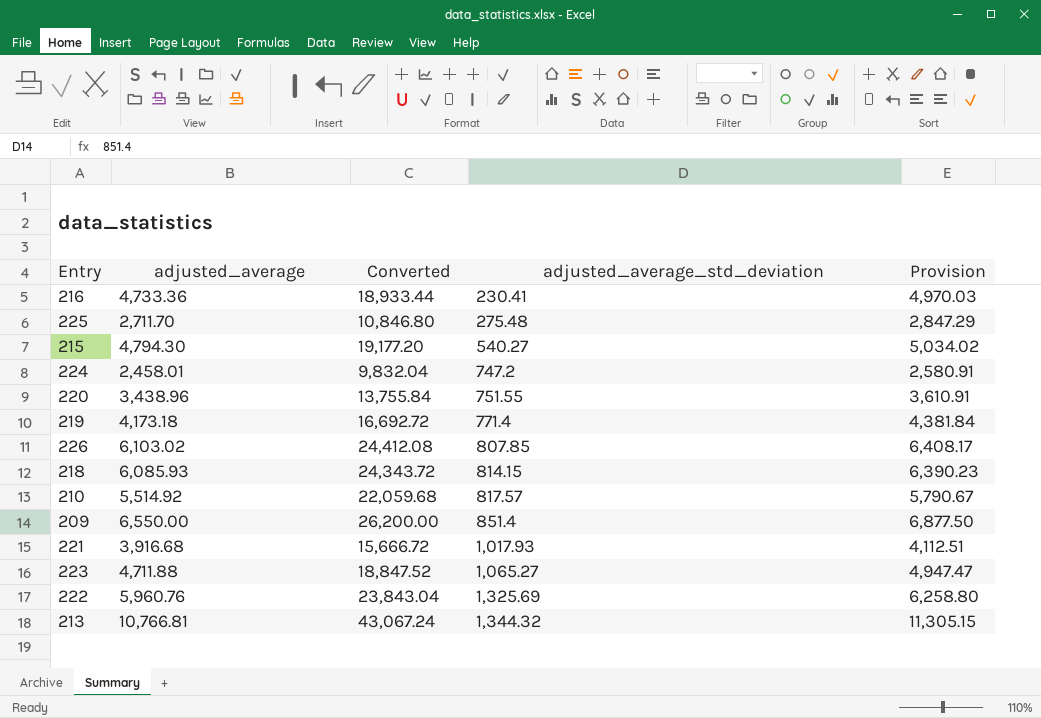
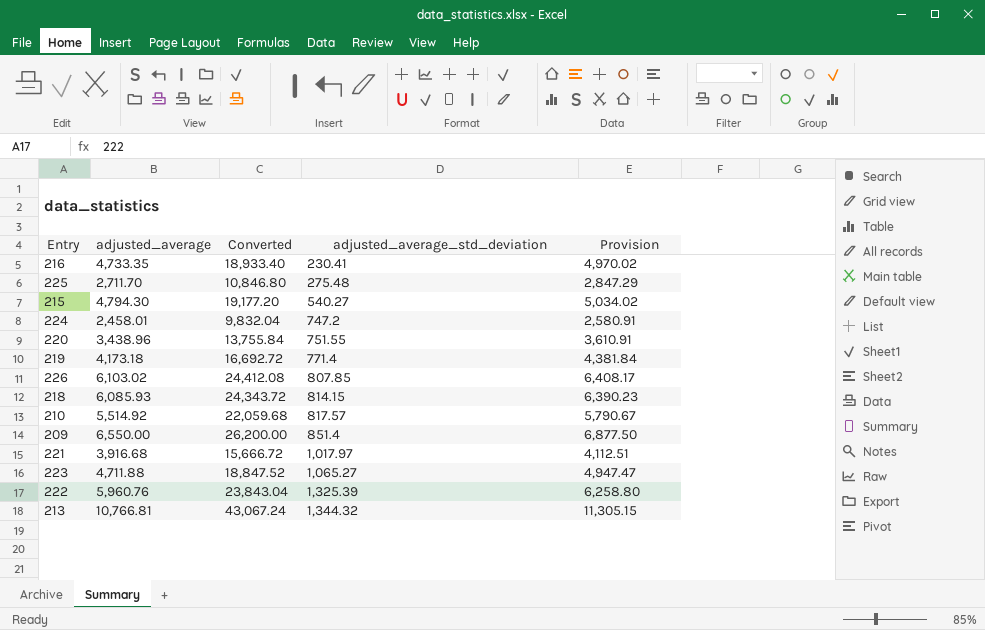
216 | adjusted_average: 4,733.36 -> 4,733.35
216 | Converted: 18,933.44 -> 18,933.40
216 | Provision: 4,970.03 -> 4,970.02
221 | adjusted_average_std_deviation: 1,017.93 -> 1,017.97
222 | adjusted_average_std_deviation: 1,325.69 -> 1,325.39

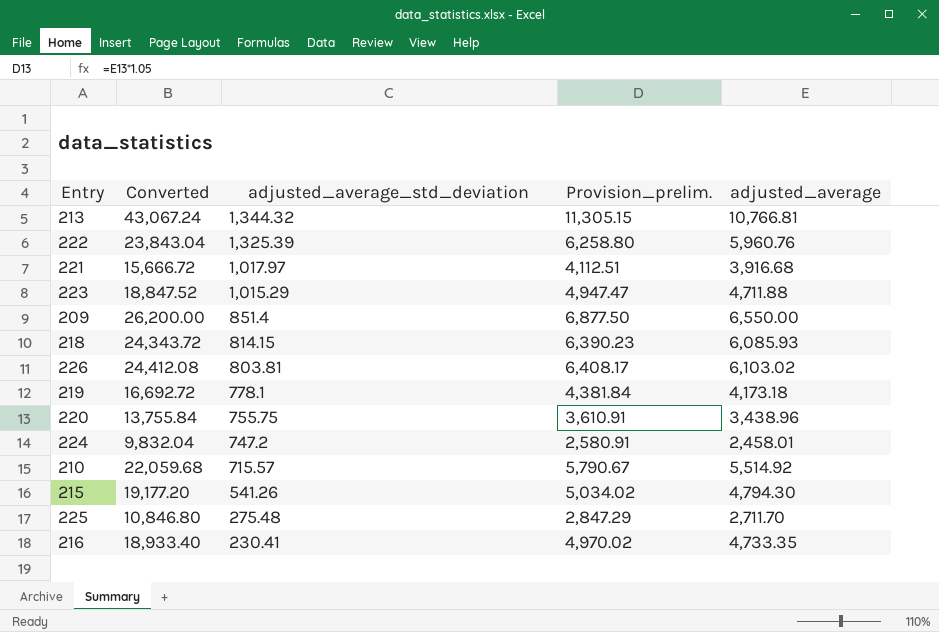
row order: adjusted_average_std_deviation ascending -> adjusted_average_std_deviation descending
column name: Provision -> Provision_prelim.
column adjusted_average | position: 2 -> 5
223 | adjusted_average_std_deviation: 1,065.27 -> 1,015.29
226 | adjusted_average_std_deviation: 807.85 -> 803.81
219 | adjusted_average_std_deviation: 771.4 -> 778.1
220 | adjusted_average_std_deviation: 751.55 -> 755.75
210 | adjusted_average_std_deviation: 817.57 -> 715.57
215 | adjusted_average_std_deviation: 540.27 -> 541.26

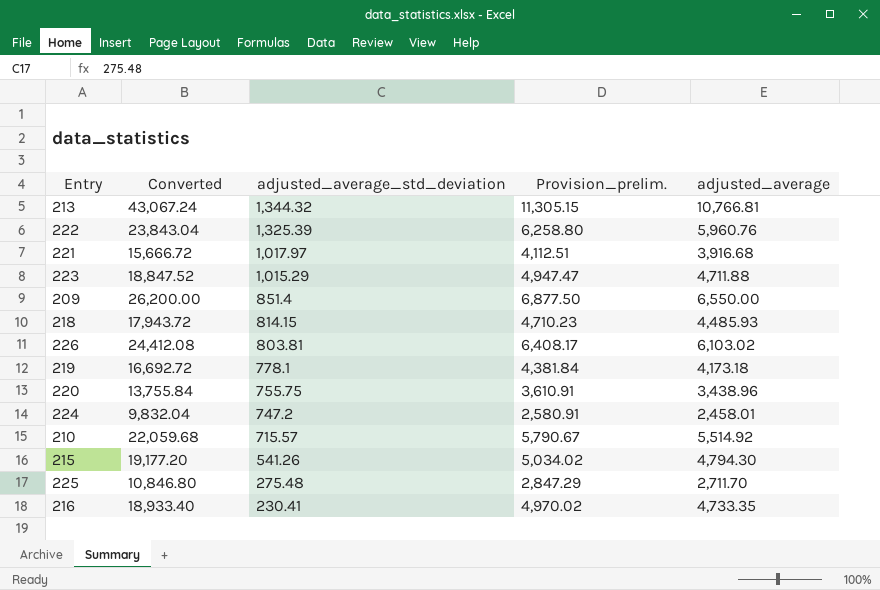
218 | Converted: 24,343.72 -> 17,943.72
218 | Provision_prelim.: 6,390.23 -> 4,710.23
218 | adjusted_average: 6,085.93 -> 4,485.93

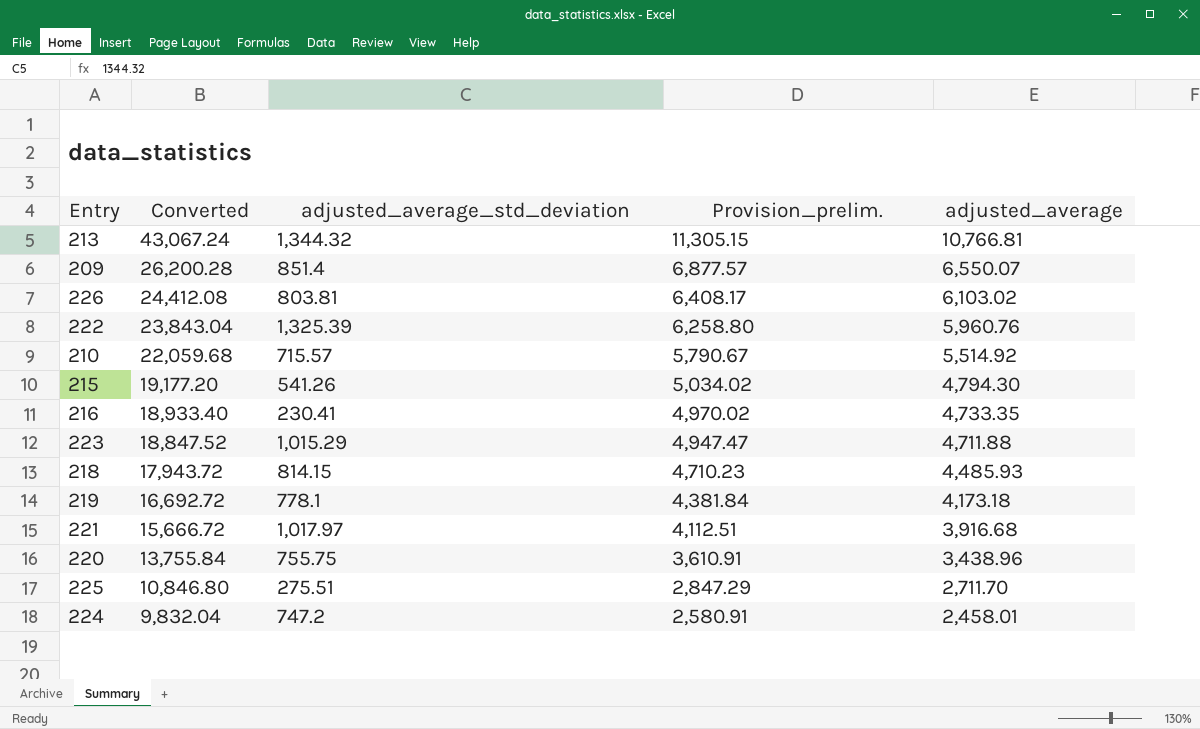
row order: adjusted_average_std_deviation descending -> Converted descending
209 | Converted: 26,200.00 -> 26,200.28
209 | Provision_prelim.: 6,877.50 -> 6,877.57
209 | adjusted_average: 6,550.00 -> 6,550.07
225 | adjusted_average_std_deviation: 275.48 -> 275.51

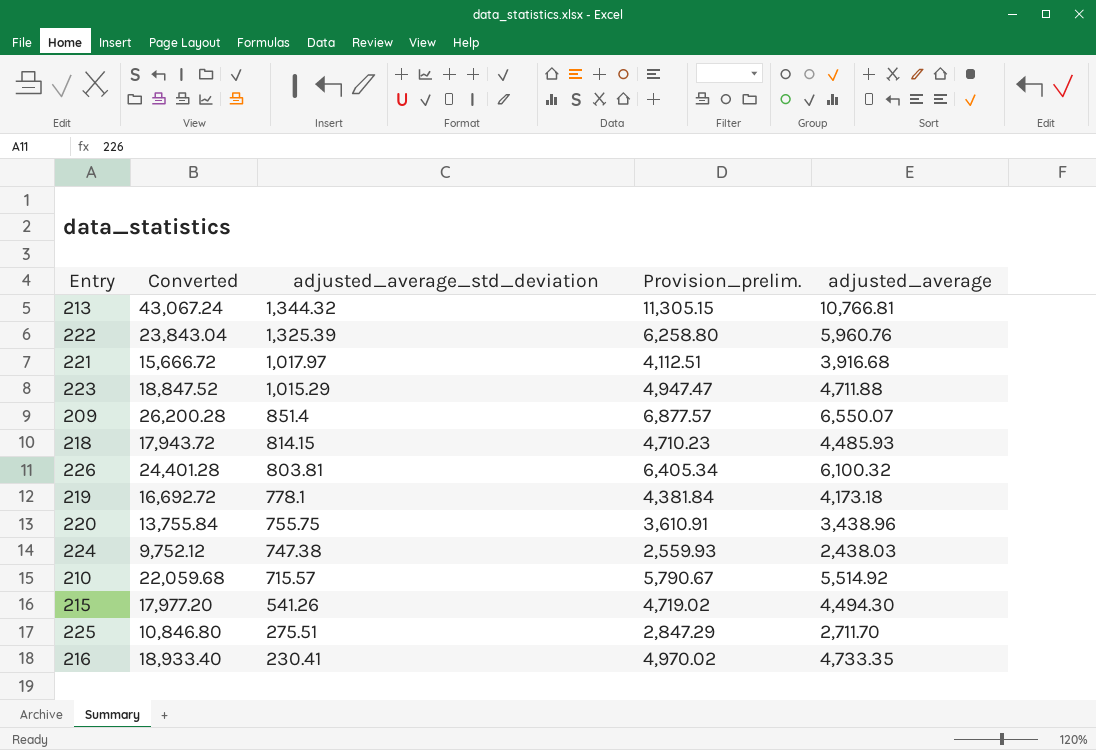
row order: Converted descending -> adjusted_average_std_deviation descending
226 | Converted: 24,412.08 -> 24,401.28
226 | Provision_prelim.: 6,408.17 -> 6,405.34
226 | adjusted_average: 6,103.02 -> 6,100.32
224 | Converted: 9,832.04 -> 9,752.12
224 | adjusted_average_std_deviation: 747.2 -> 747.38
224 | Provision_prelim.: 2,580.91 -> 2,559.93
224 | adjusted_average: 2,458.01 -> 2,438.03
215 | Converted: 19,177.20 -> 17,977.20
215 | Provision_prelim.: 5,034.02 -> 4,719.02
215 | adjusted_average: 4,794.30 -> 4,494.30

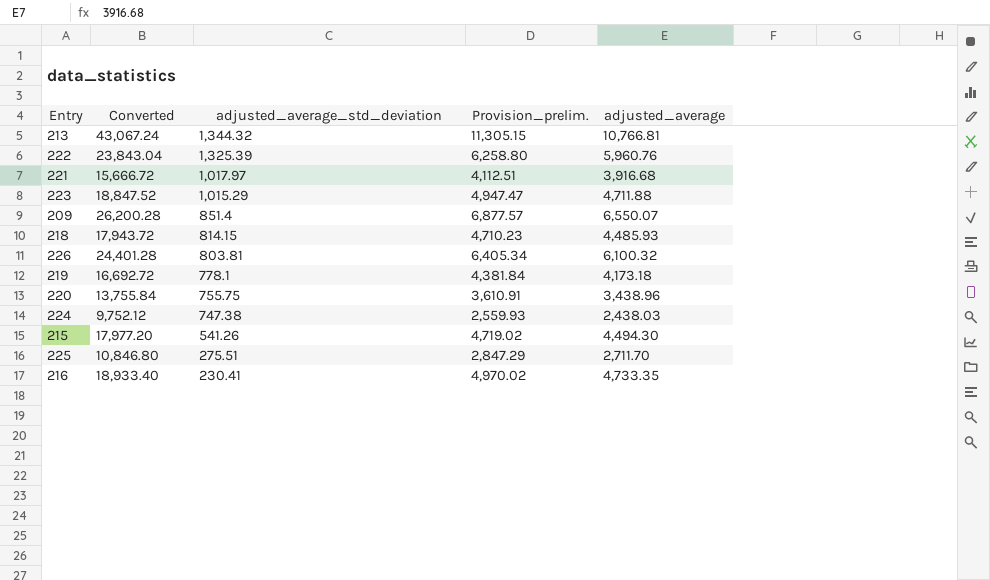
row 210: 22,059.68 | 715.57 | 5,790.67 | 5,514.92 -> none

